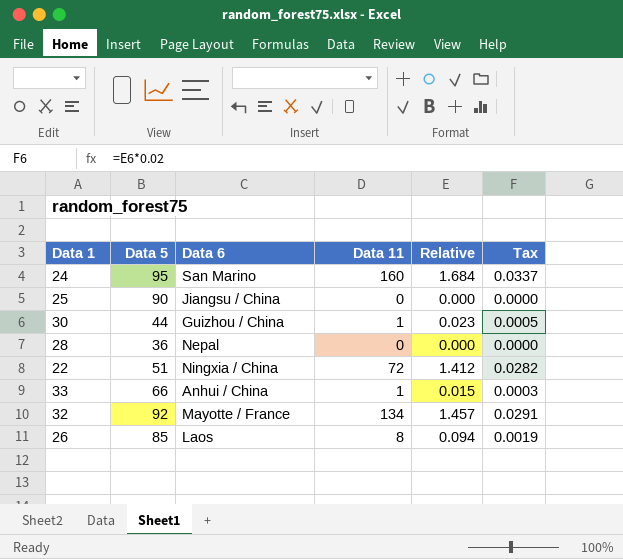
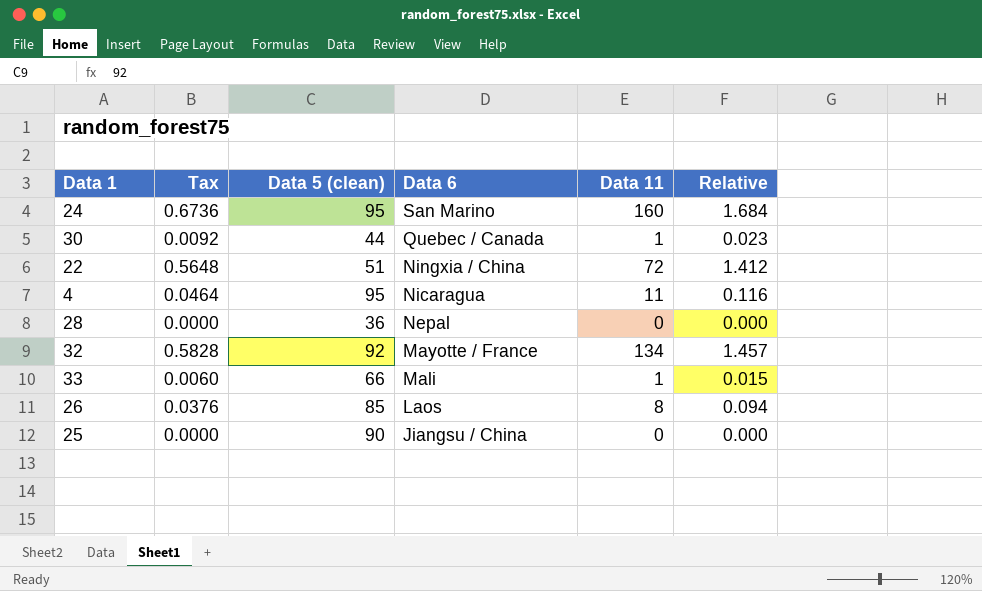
row order: none -> Data 6 descending
column Tax | formula: [Relative] * 0.02 -> [Relative] * 0.4
column Tax | position: 6 -> 2
column name: Data 5 -> Data 5 (clean)
30 | Data 6: Guizhou / China -> Quebec / Canada
row 4: none -> 0.0464 | 95 | Nicaragua | 11 | 0.116
33 | Data 6: Anhui / China -> Mali

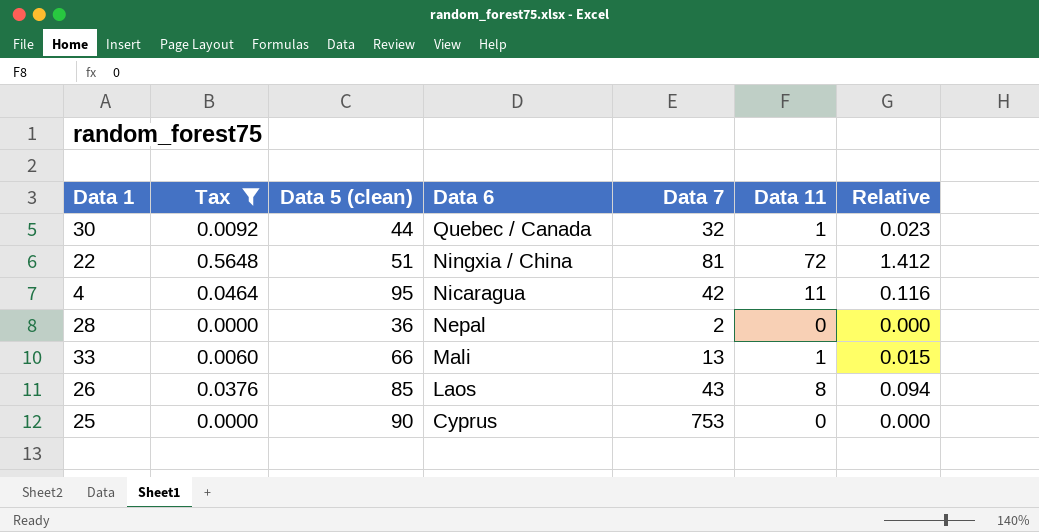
filter: none -> Tax <= 0.5648
column Data 7 | position: none -> 5
25 | Data 6: Jiangsu / China -> Cyprus

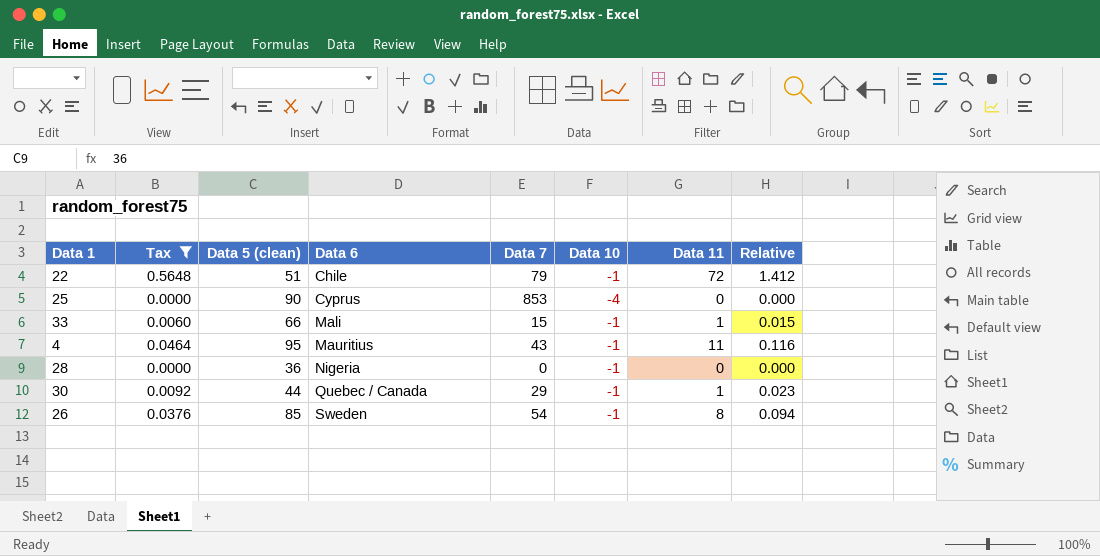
row order: Data 6 descending -> Data 6 ascending
column Data 10 | position: none -> 6
22 | Data 6: Ningxia / China -> Chile
22 | Data 7: 81 -> 79
25 | Data 7: 753 -> 853
33 | Data 7: 13 -> 15
4 | Data 6: Nicaragua -> Mauritius
4 | Data 7: 42 -> 43
28 | Data 6: Nepal -> Nigeria
28 | Data 7: 2 -> 0
30 | Data 7: 32 -> 29
26 | Data 6: Laos -> Sweden
26 | Data 7: 43 -> 54

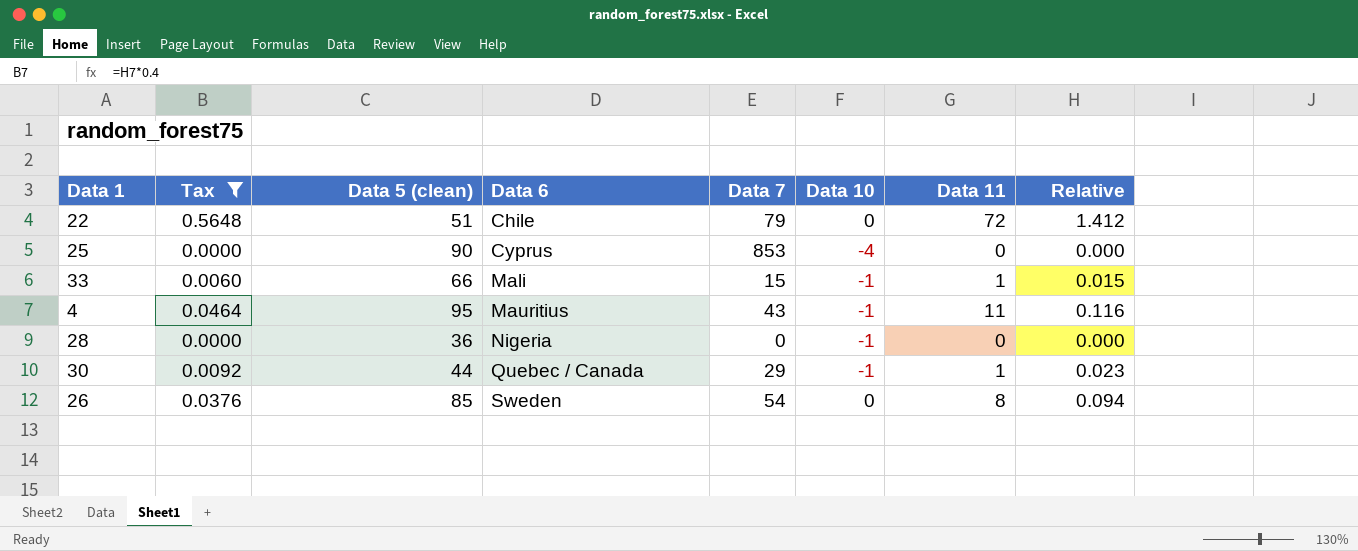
22 | Data 10: -1 -> 0
26 | Data 10: -1 -> 0

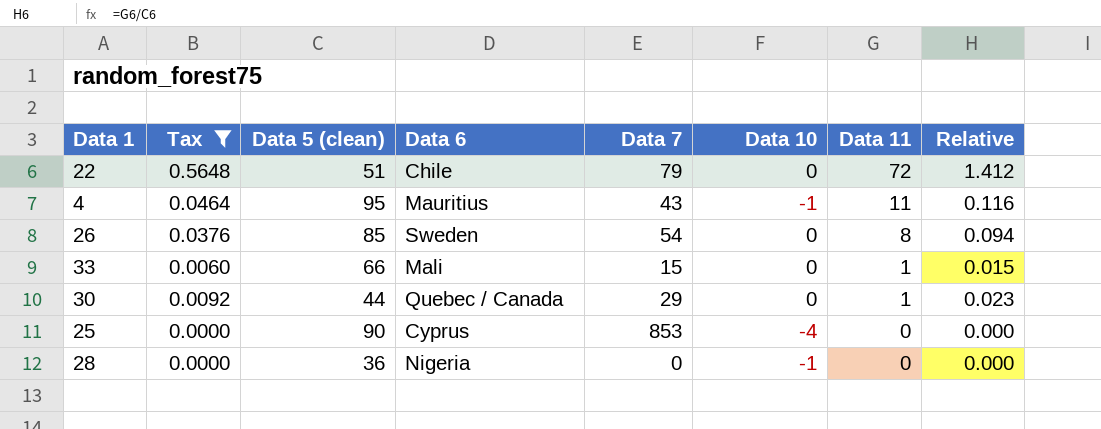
row order: Data 6 ascending -> Data 11 descending
33 | Data 10: -1 -> 0
30 | Data 10: -1 -> 0

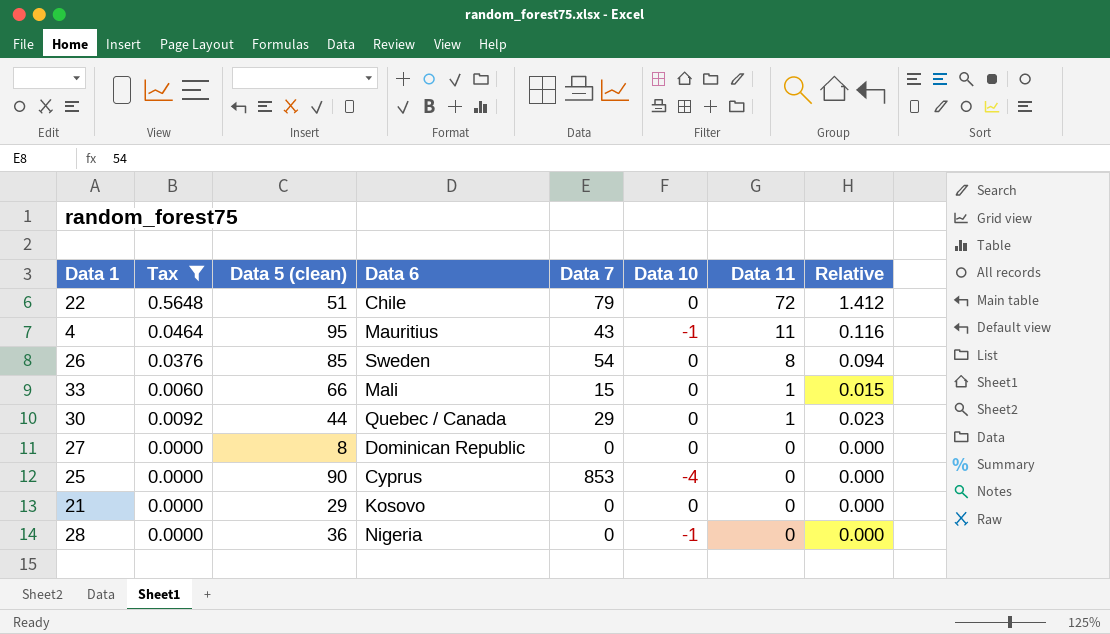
row 27: none -> 0.0000 | 8 | Dominican Republic | 0 | 0 | 0 | 0.000
row 21: none -> 0.0000 | 29 | Kosovo | 0 | 0 | 0 | 0.000

